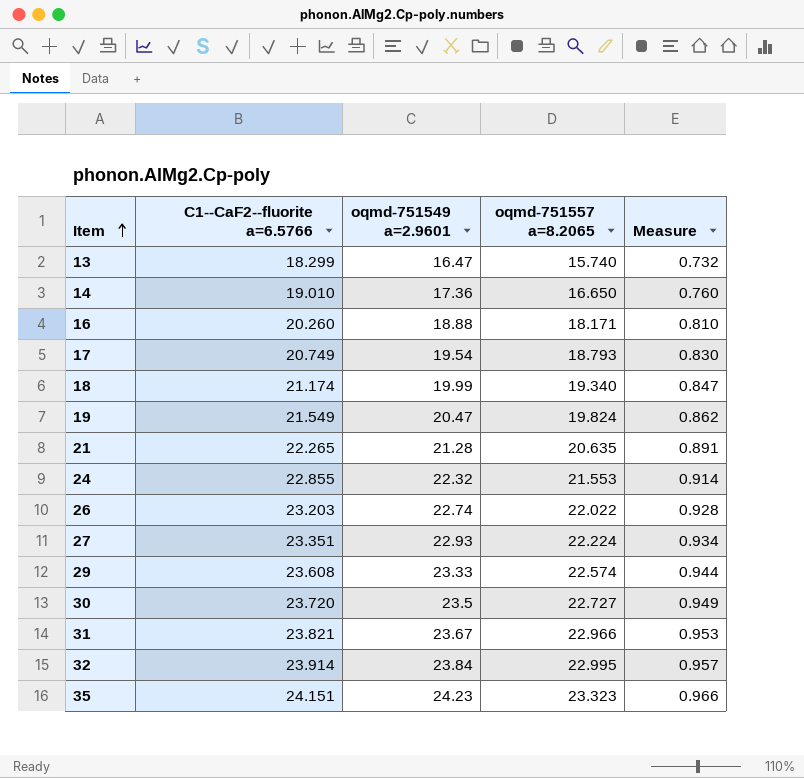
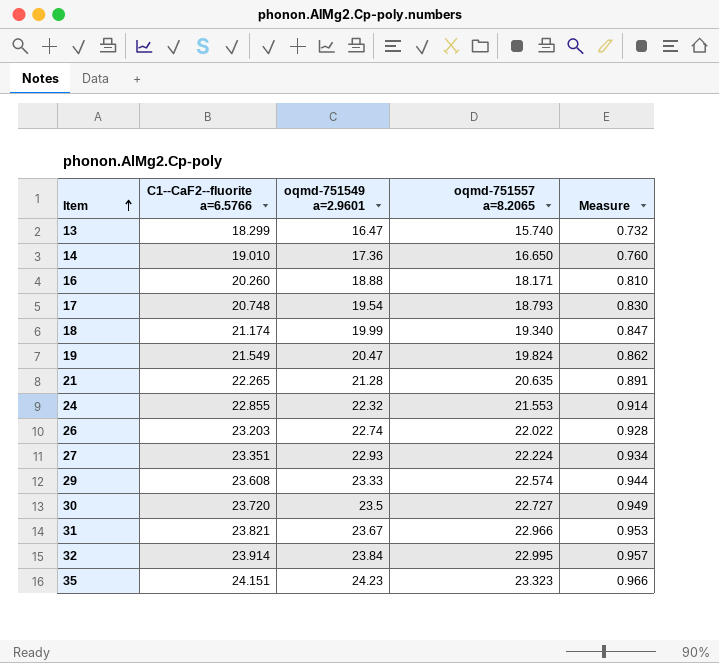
17 | C1--CaF2--fluorite a=6.5766: 20.749 -> 20.748

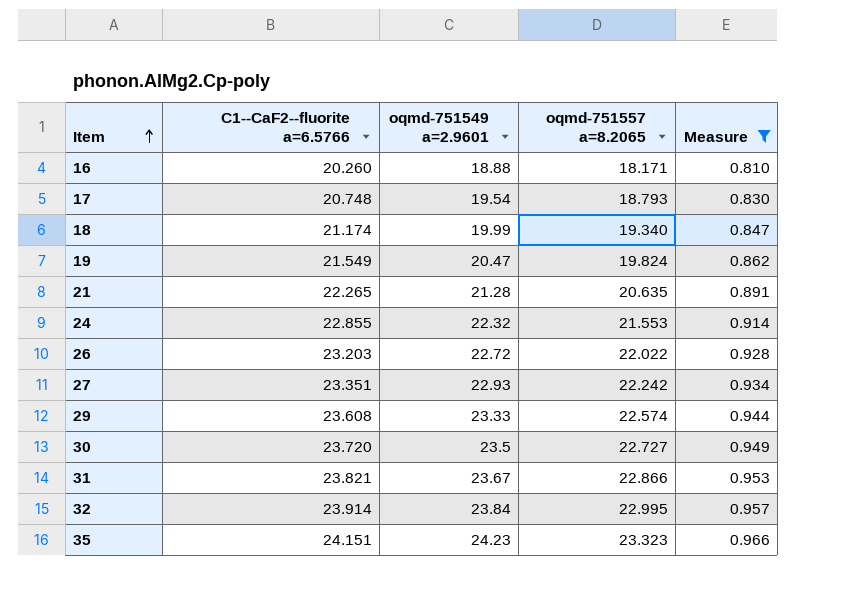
filter: none -> Measure >= 0.810
26 | oqmd-751549 a=2.9601: 22.74 -> 22.72
27 | oqmd-751557 a=8.2065: 22.224 -> 22.242
31 | oqmd-751557 a=8.2065: 22.966 -> 22.866

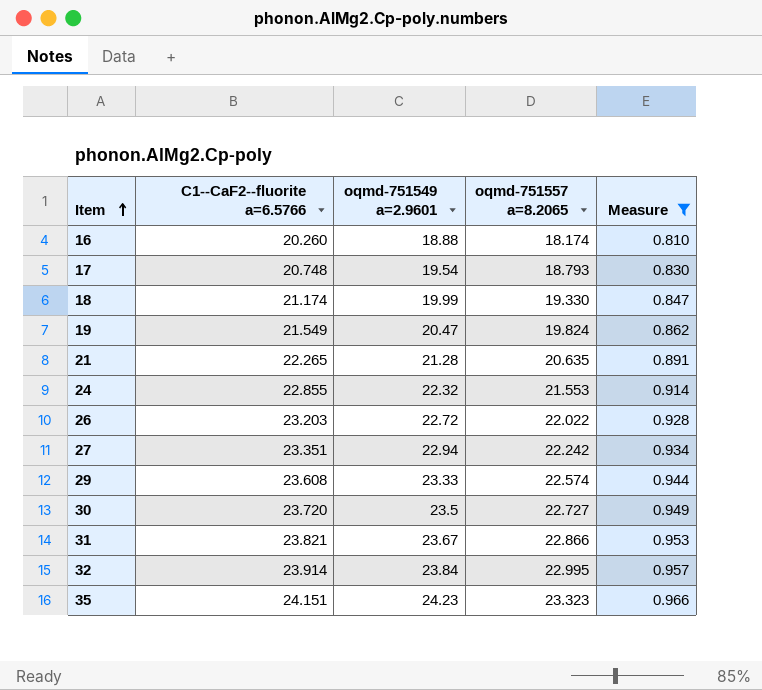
16 | oqmd-751557 a=8.2065: 18.171 -> 18.174
18 | oqmd-751557 a=8.2065: 19.340 -> 19.330
27 | oqmd-751549 a=2.9601: 22.93 -> 22.94

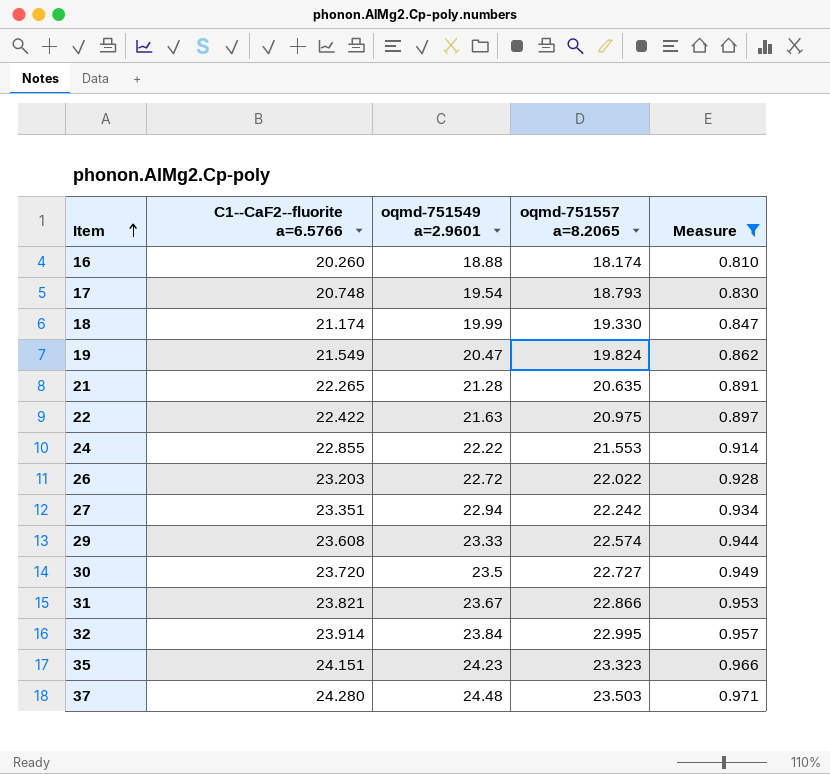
row 22: none -> 22.422 | 21.63 | 20.975 | 0.897
24 | oqmd-751549 a=2.9601: 22.32 -> 22.22
row 37: none -> 24.280 | 24.48 | 23.503 | 0.971

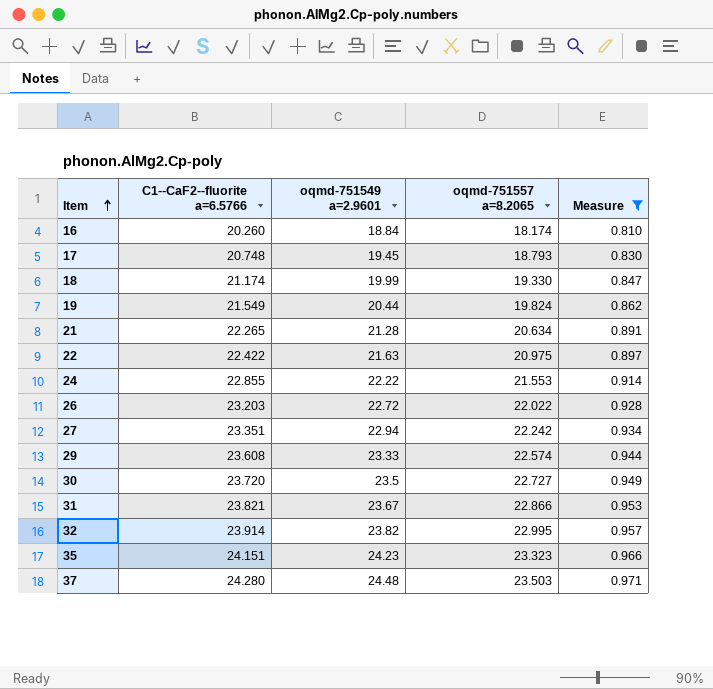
16 | oqmd-751549 a=2.9601: 18.88 -> 18.84
17 | oqmd-751549 a=2.9601: 19.54 -> 19.45
19 | oqmd-751549 a=2.9601: 20.47 -> 20.44
21 | oqmd-751557 a=8.2065: 20.635 -> 20.634
32 | oqmd-751549 a=2.9601: 23.84 -> 23.82

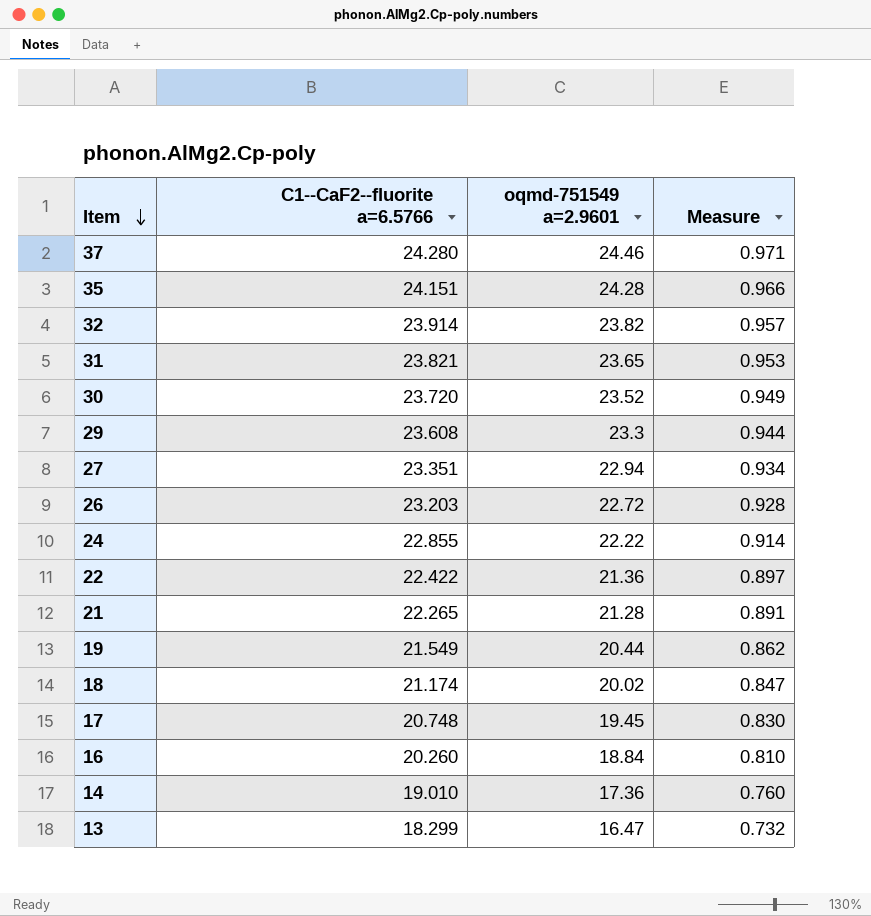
filter: Measure >= 0.810 -> none
row order: Item ascending -> Item descending
column oqmd-751557 a=8.2065 | position: 4 -> none
37 | oqmd-751549 a=2.9601: 24.48 -> 24.46
35 | oqmd-751549 a=2.9601: 24.23 -> 24.28
31 | oqmd-751549 a=2.9601: 23.67 -> 23.65
30 | oqmd-751549 a=2.9601: 23.5 -> 23.52
29 | oqmd-751549 a=2.9601: 23.33 -> 23.3
22 | oqmd-751549 a=2.9601: 21.63 -> 21.36
18 | oqmd-751549 a=2.9601: 19.99 -> 20.02

